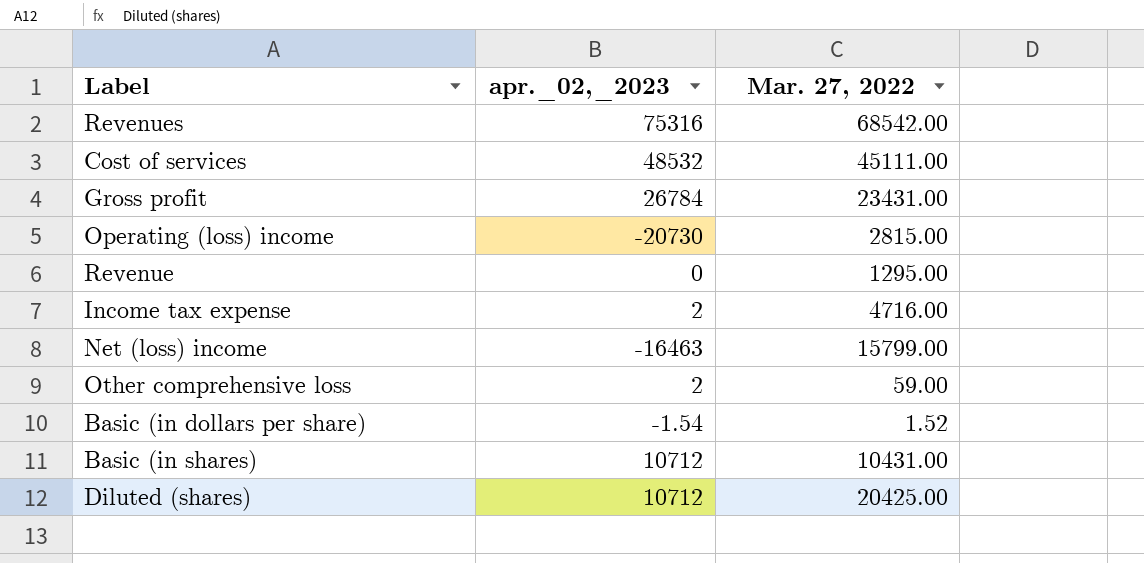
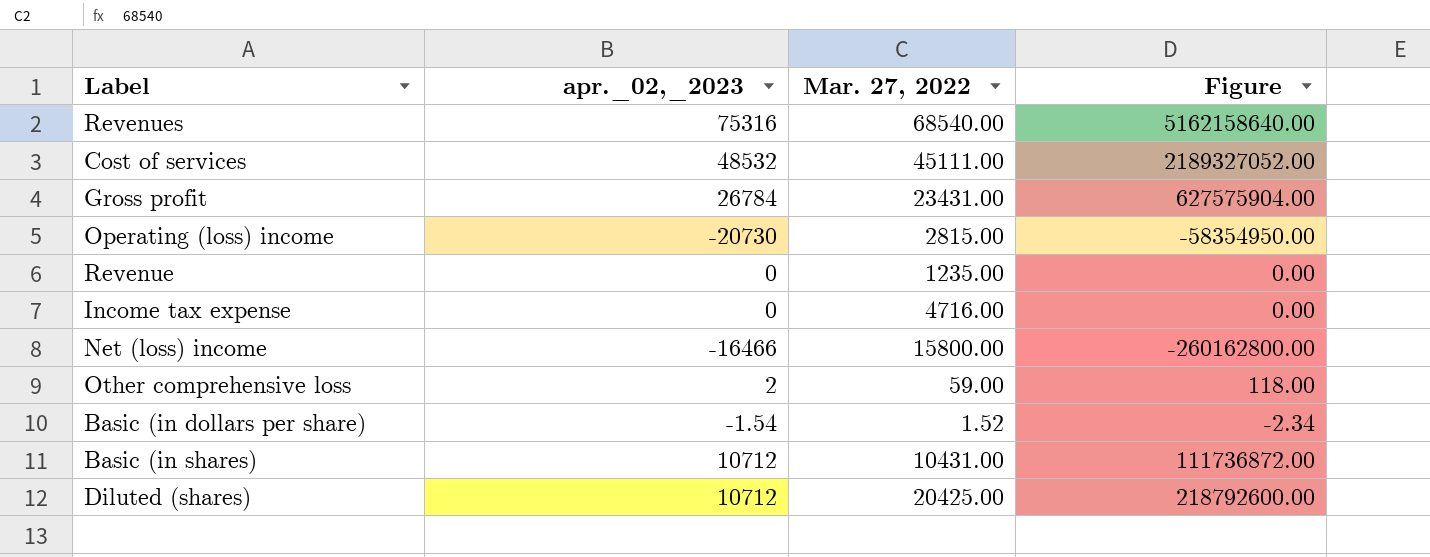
column Figure | formula: none -> [apr._02,_2023] * [Mar. 27, 2022]
Revenues | Mar. 27, 2022: 68542.00 -> 68540.00
Revenue | Mar. 27, 2022: 1295.00 -> 1235.00
Income tax expense | apr._02,_2023: 2 -> 0
Net (loss) income | apr._02,_2023: -16463 -> -16466
Net (loss) income | Mar. 27, 2022: 15799.00 -> 15800.00

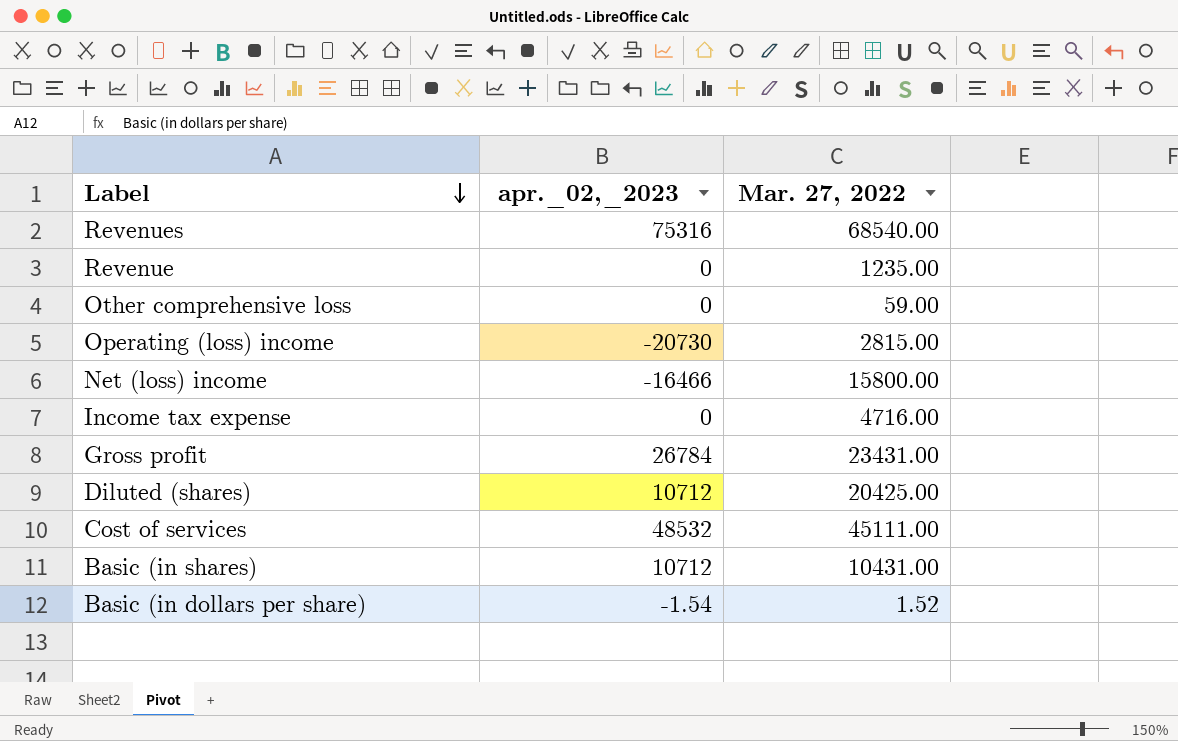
row order: none -> Label descending
column Figure | formula: [apr._02,_2023] * [Mar. 27, 2022] -> none
Other comprehensive loss | apr._02,_2023: 2 -> 0

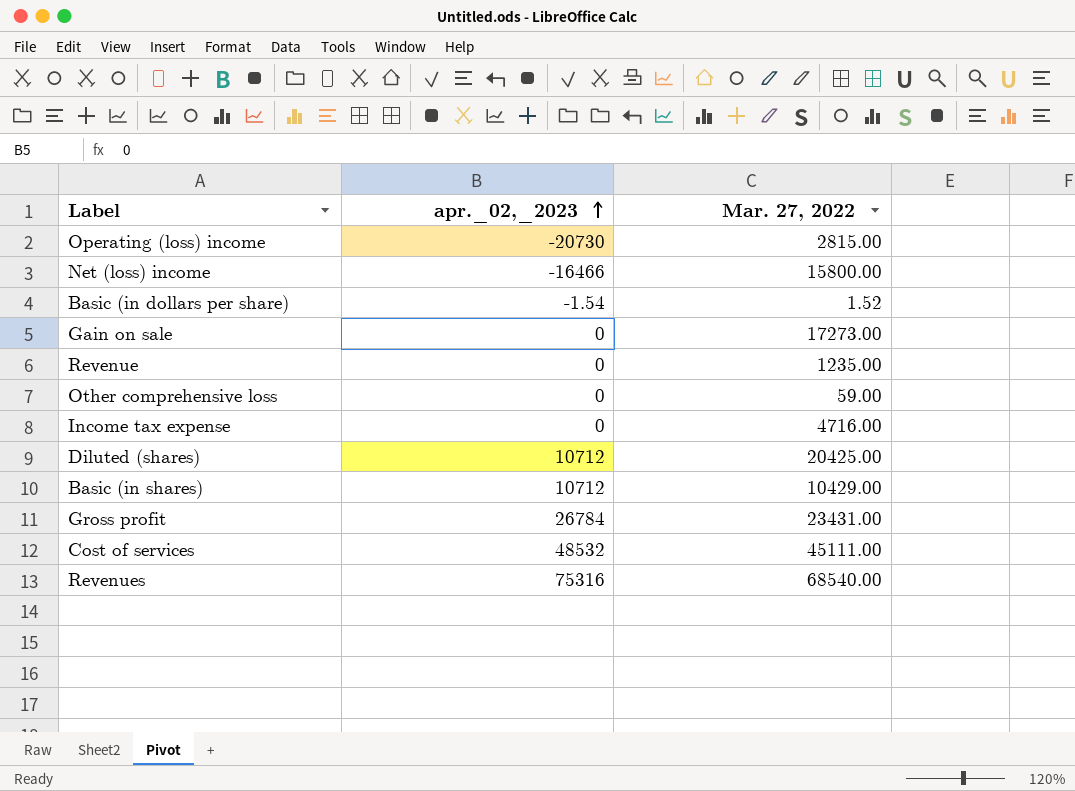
row order: Label descending -> apr._02,_2023 ascending
row Gain on sale: none -> 0 | 17273.00
Basic (in shares) | Mar. 27, 2022: 10431.00 -> 10429.00

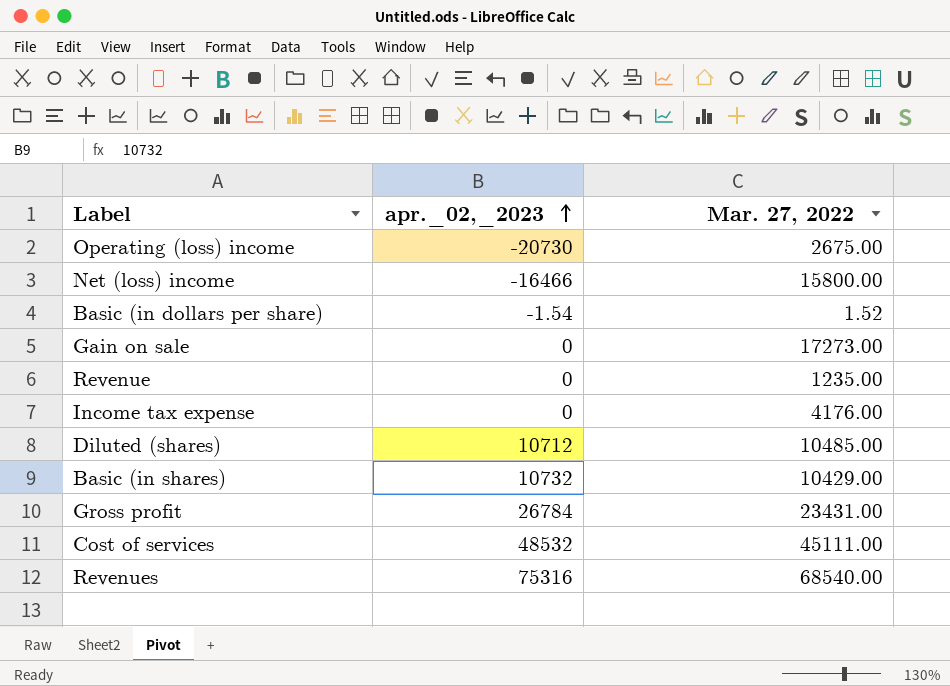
row Other comprehensive loss: 0 | 59.00 -> none
Operating (loss) income | Mar. 27, 2022: 2815.00 -> 2675.00
Income tax expense | Mar. 27, 2022: 4716.00 -> 4176.00
Diluted (shares) | Mar. 27, 2022: 20425.00 -> 10485.00
Basic (in shares) | apr._02,_2023: 10712 -> 10732

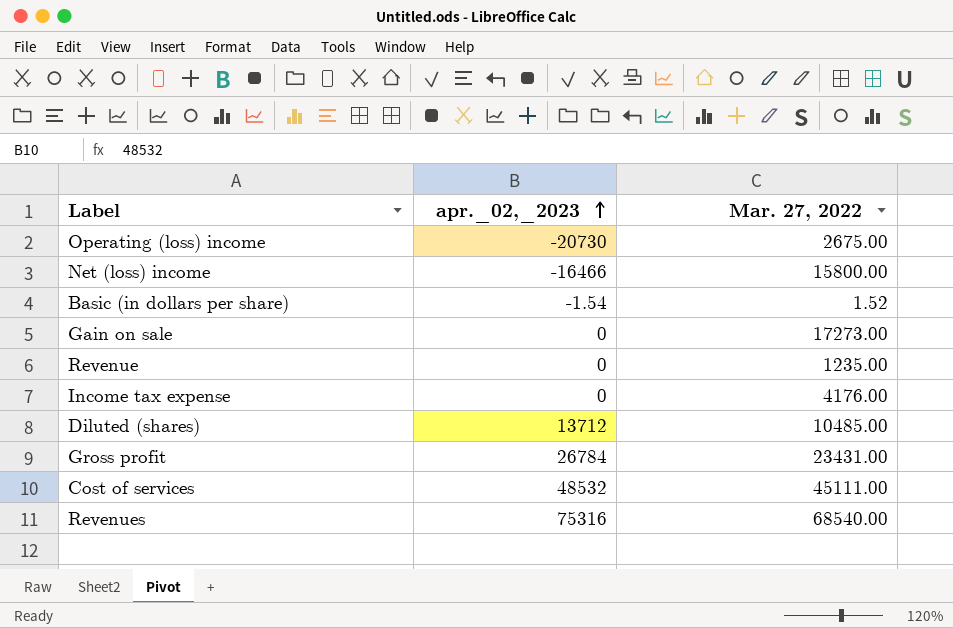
row Basic (in shares): 10732 | 10429.00 -> none
Diluted (shares) | apr._02,_2023: 10712 -> 13712

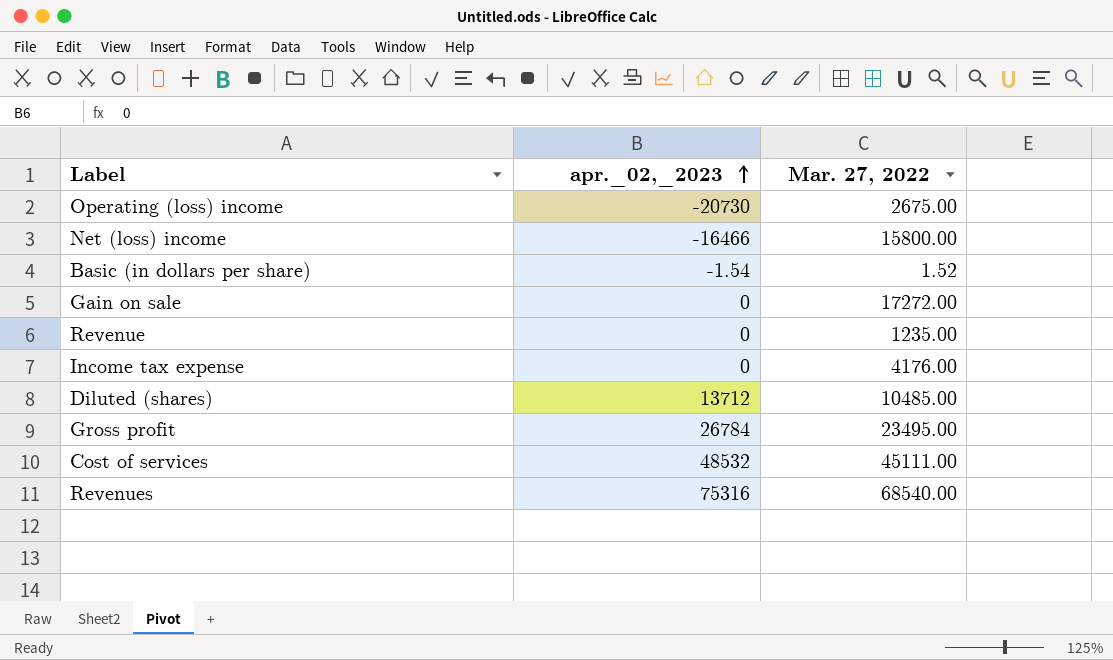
Gain on sale | Mar. 27, 2022: 17273.00 -> 17272.00
Gross profit | Mar. 27, 2022: 23431.00 -> 23495.00

